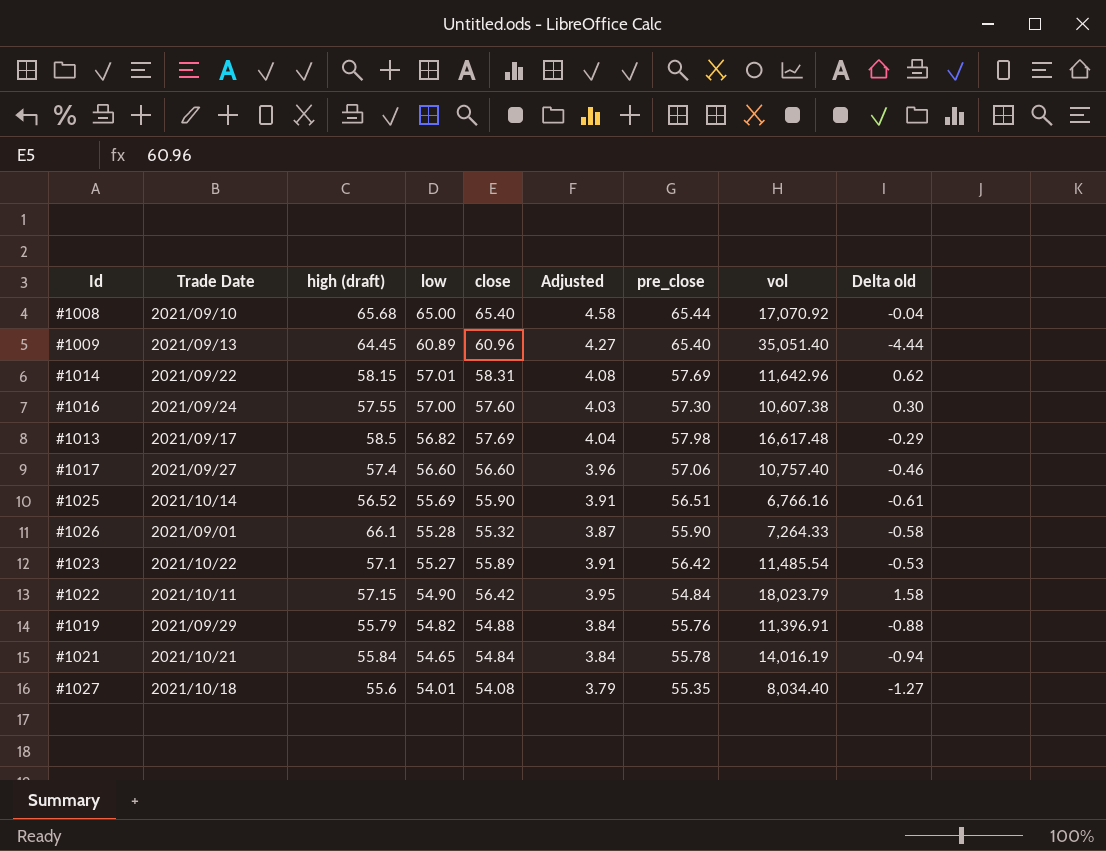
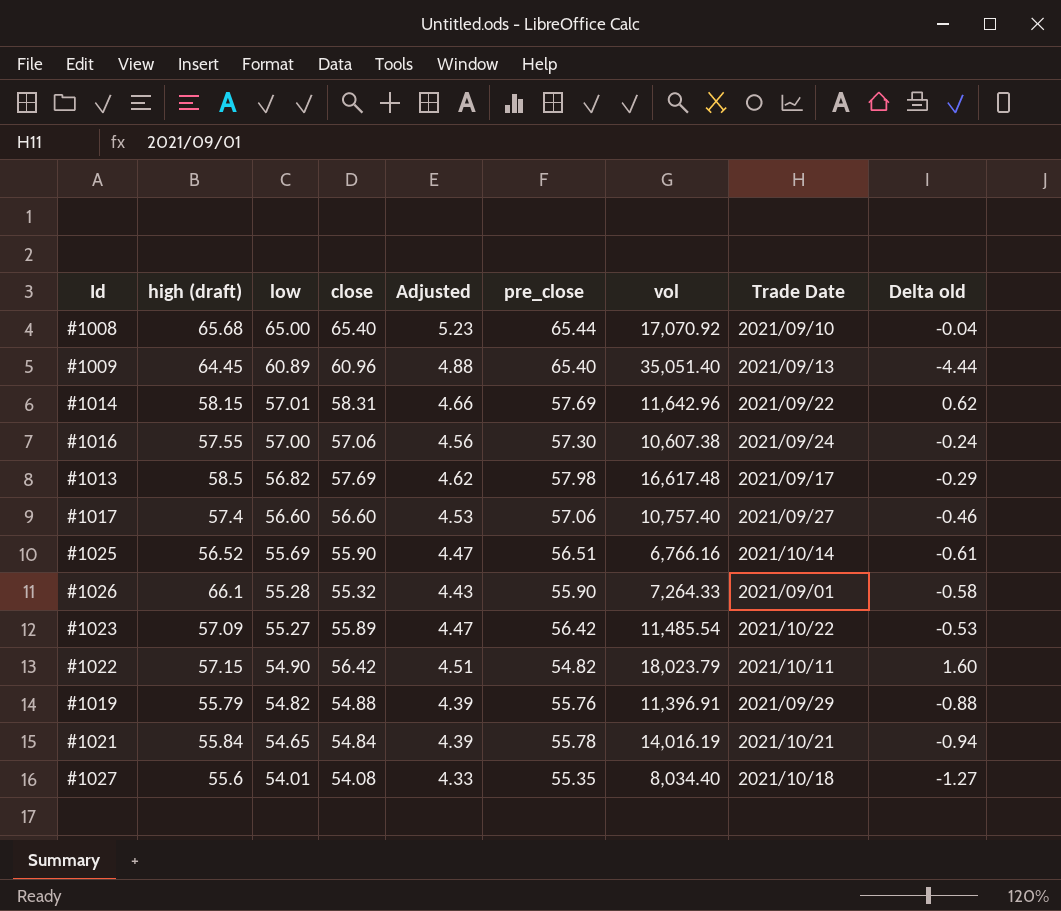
column Adjusted | formula: [close] * 0.07 -> [close] * 0.08
column Trade Date | position: 2 -> 8
#1016 | close: 57.60 -> 57.06
#1016 | Delta old: 0.30 -> -0.24
#1023 | high (draft): 57.1 -> 57.09
#1022 | pre_close: 54.84 -> 54.82
#1022 | Delta old: 1.58 -> 1.60

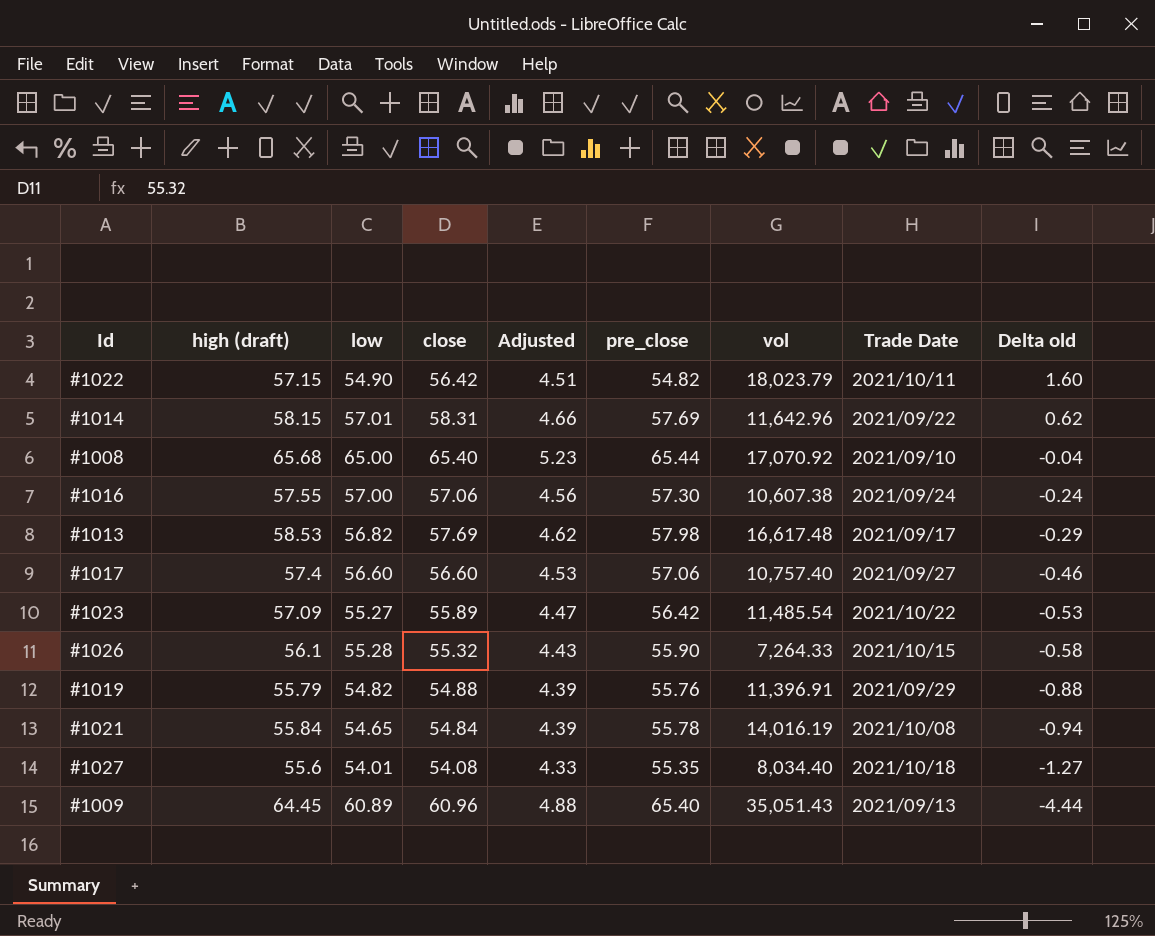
row order: low descending -> Delta old descending
row #1025: 56.52 | 55.69 | 55.90 | 4.47 | 56.51 | 6,766.16 | 2021/10/14 | -0.61 -> none
#1013 | high (draft): 58.5 -> 58.53
#1026 | high (draft): 66.1 -> 56.1
#1026 | Trade Date: 2021/09/01 -> 2021/10/15
#1021 | Trade Date: 2021/10/21 -> 2021/10/08
#1009 | vol: 35,051.40 -> 35,051.43

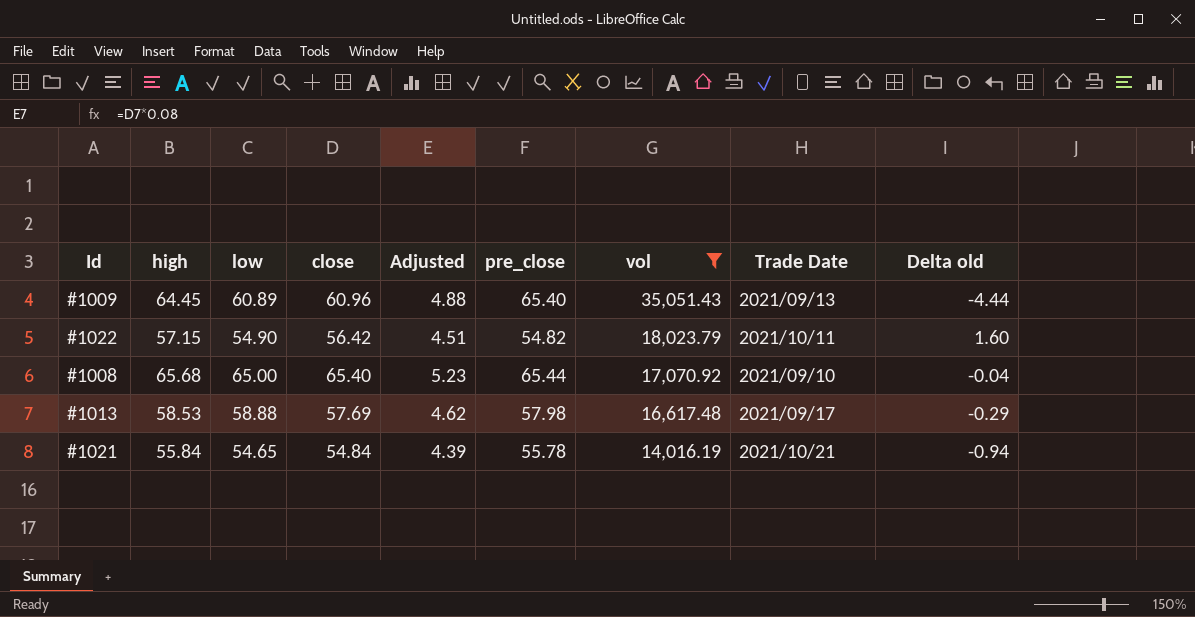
filter: none -> vol >= 14,016.19
row order: Delta old descending -> vol descending
column name: high (draft) -> high
#1013 | low: 56.82 -> 58.88
#1021 | Trade Date: 2021/10/08 -> 2021/10/21

